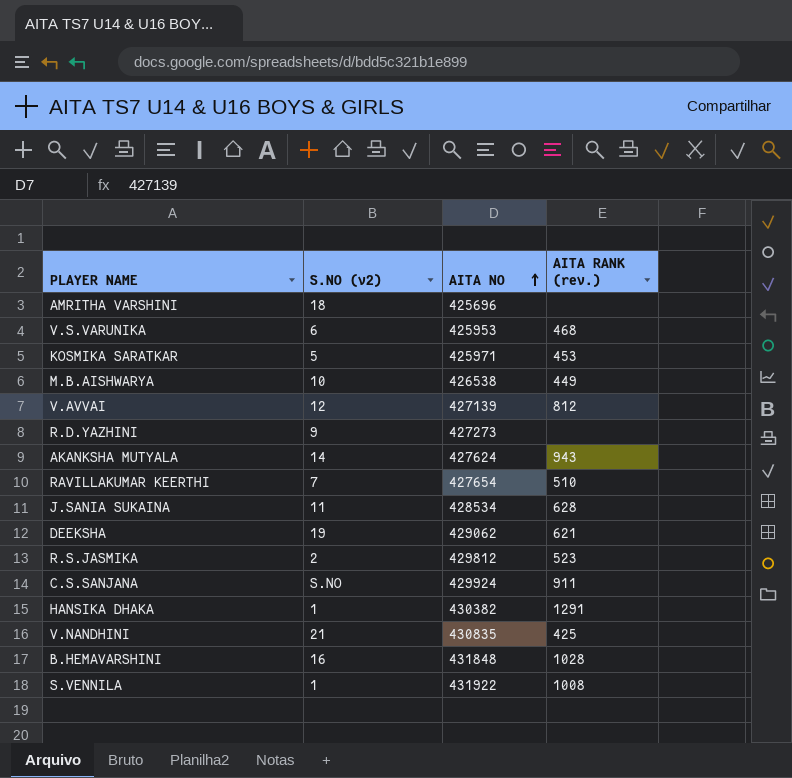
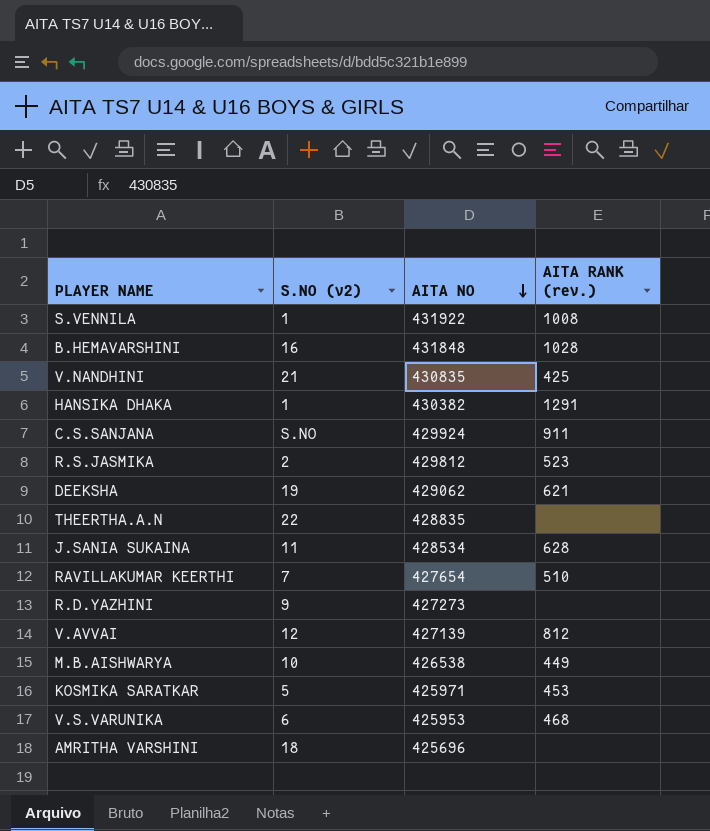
row order: AITA NO ascending -> AITA NO descending
row AKANKSHA MUTYALA: 14 | 427624 | 943 -> none
row THEERTHA.A.N: none -> 22 | 428835 | none

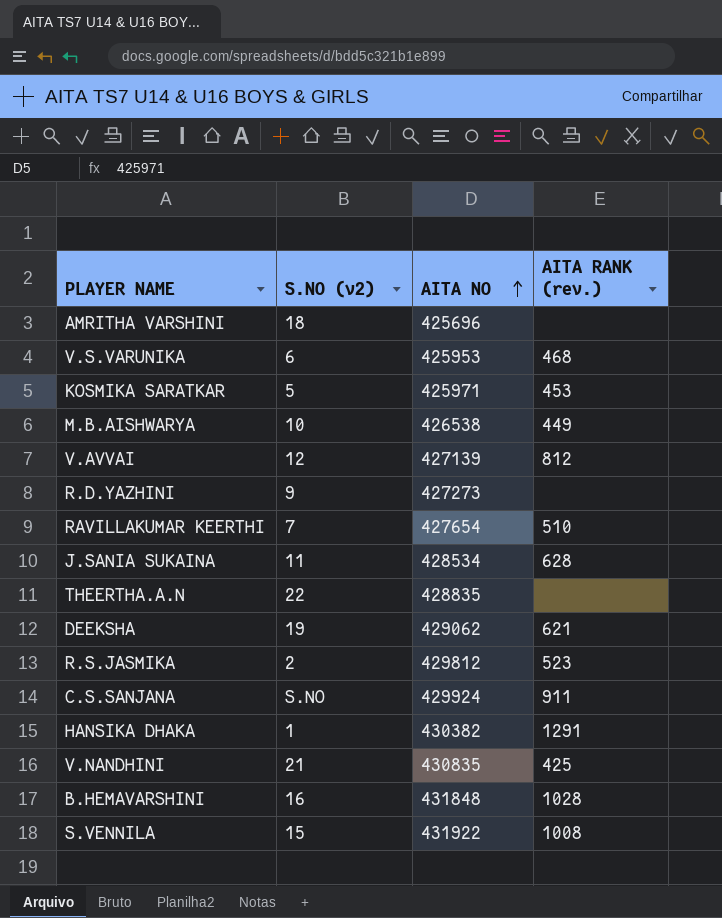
row order: AITA NO descending -> AITA NO ascending
S.VENNILA | S.NO (v2): 1 -> 15

